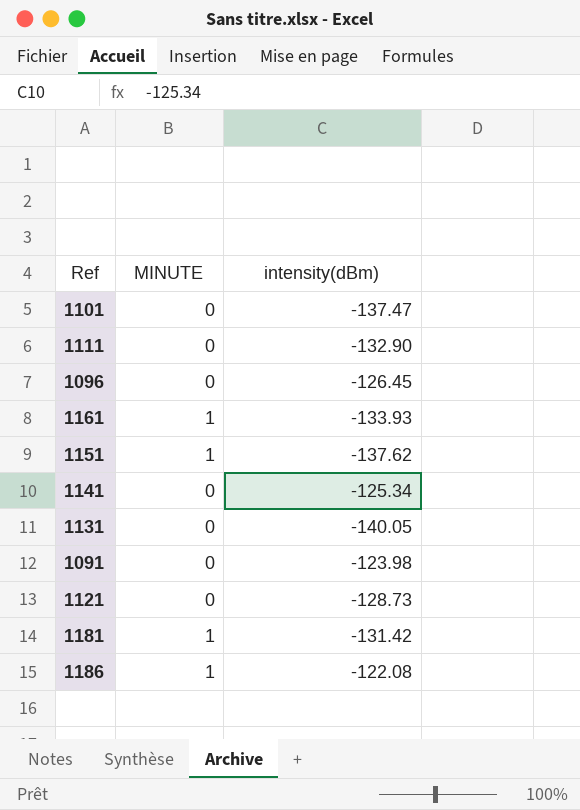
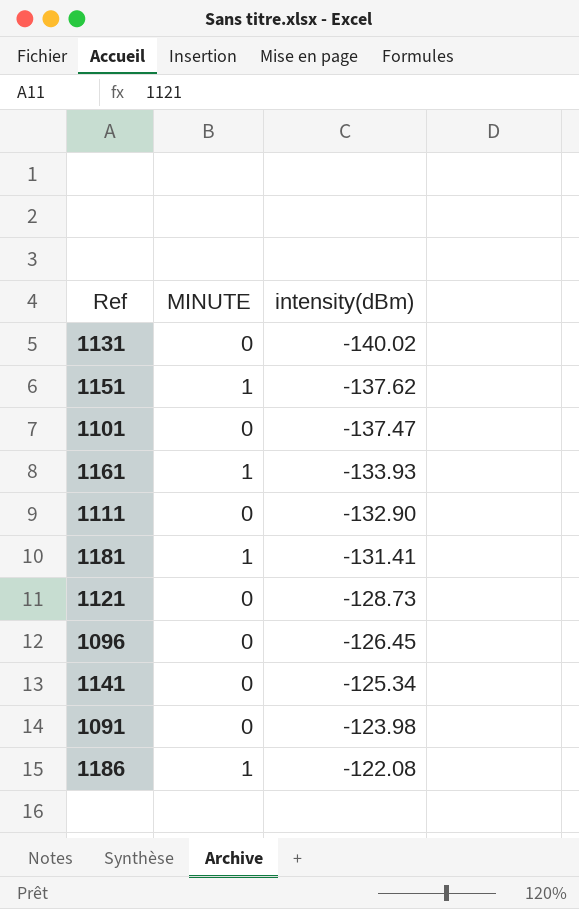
row order: none -> intensity(dBm) ascending
1131 | intensity(dBm): -140.05 -> -140.02
1181 | intensity(dBm): -131.42 -> -131.41

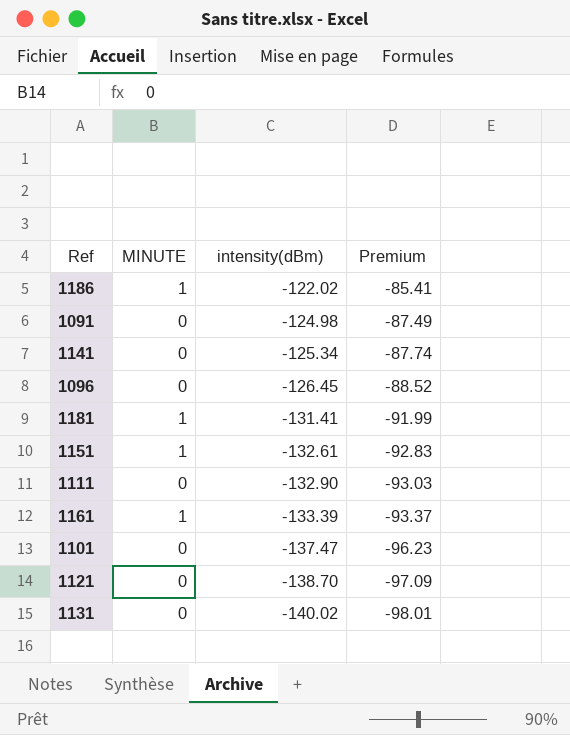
row order: intensity(dBm) ascending -> intensity(dBm) descending
column Premium | formula: none -> [intensity(dBm)] * 0.7
1186 | intensity(dBm): -122.08 -> -122.02
1091 | intensity(dBm): -123.98 -> -124.98
1151 | intensity(dBm): -137.62 -> -132.61
1161 | intensity(dBm): -133.93 -> -133.39
1121 | intensity(dBm): -128.73 -> -138.70

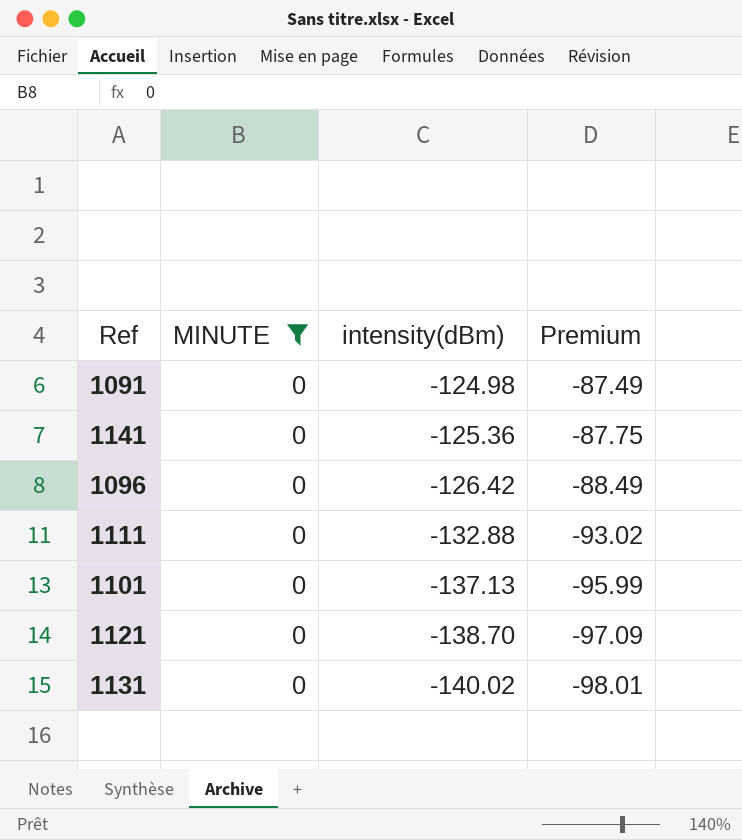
filter: none -> MINUTE = 0
1141 | intensity(dBm): -125.34 -> -125.36
1141 | Premium: -87.74 -> -87.75
1096 | intensity(dBm): -126.45 -> -126.42
1096 | Premium: -88.52 -> -88.49
1111 | intensity(dBm): -132.90 -> -132.88
1111 | Premium: -93.03 -> -93.02
1101 | intensity(dBm): -137.47 -> -137.13
1101 | Premium: -96.23 -> -95.99

